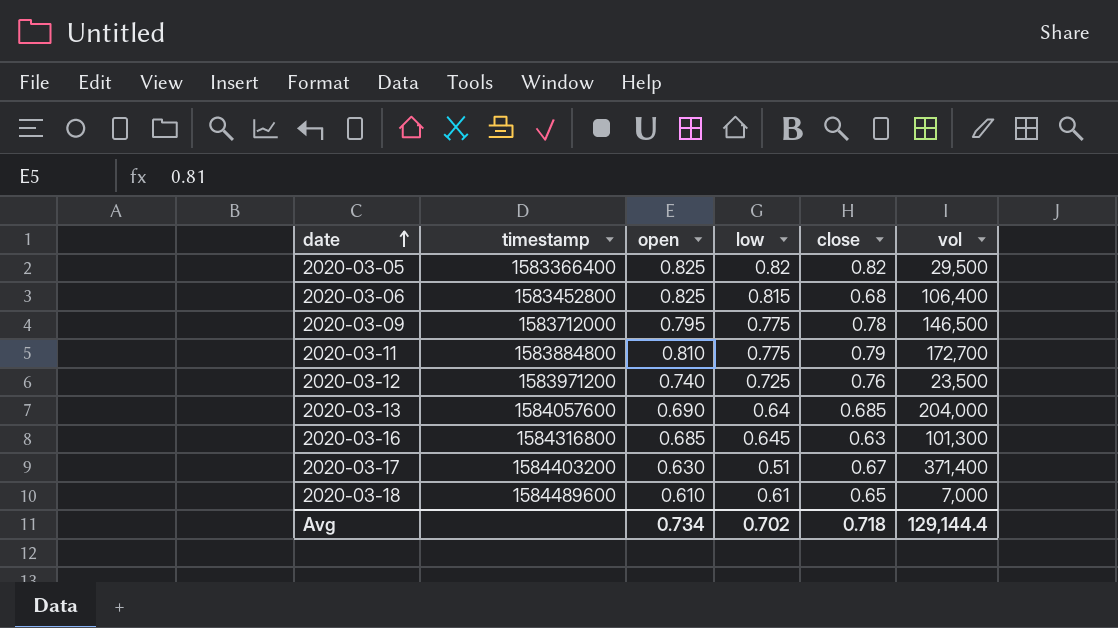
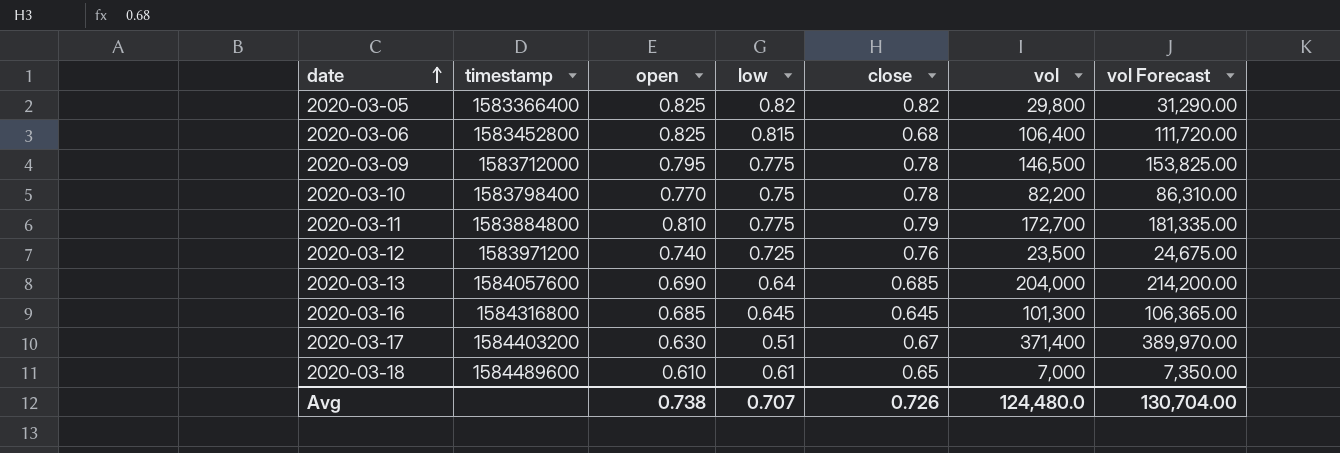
column vol Forecast | formula: none -> [vol] * 1.05
2020-03-05 | vol: 29,500 -> 29,800
row 2020-03-10: none -> 1583798400 | 0.770 | 0.75 | 0.78 | 82,200 | 86,310.00
2020-03-16 | close: 0.63 -> 0.645
Avg | open: 0.734 -> 0.738
Avg | low: 0.702 -> 0.707
Avg | close: 0.718 -> 0.726
Avg | vol: 129,144.4 -> 124,480.0

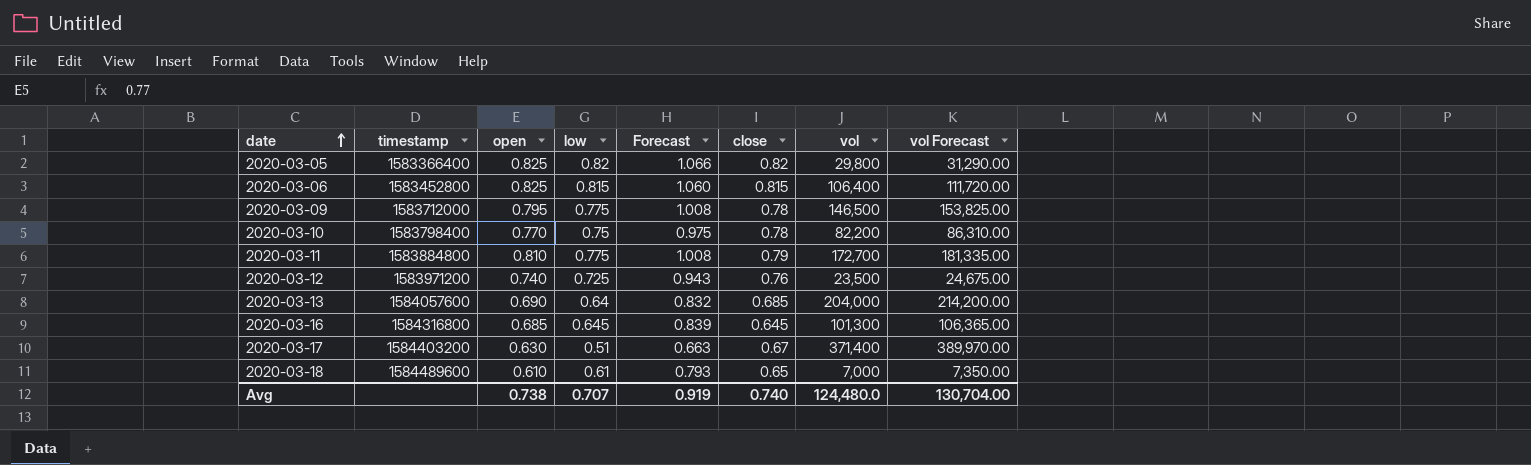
column Forecast | formula: none -> [low] * 1.3
2020-03-06 | close: 0.68 -> 0.815
Avg | close: 0.726 -> 0.740

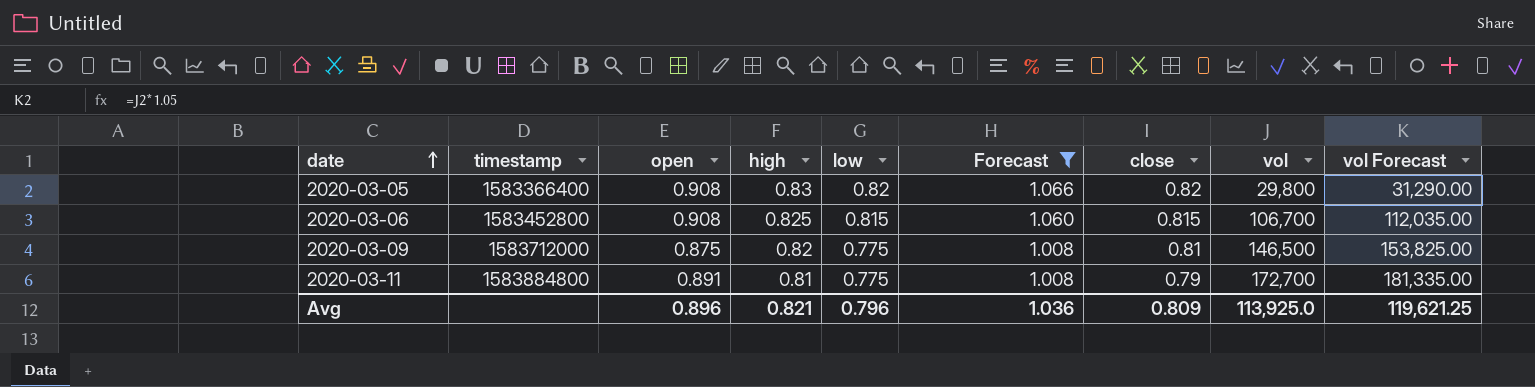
filter: none -> Forecast >= 1.008
column high | position: none -> 4
2020-03-05 | open: 0.825 -> 0.908
2020-03-06 | open: 0.825 -> 0.908
2020-03-06 | vol: 106,400 -> 106,700
2020-03-06 | vol Forecast: 111,720.00 -> 112,035.00
2020-03-09 | open: 0.795 -> 0.875
2020-03-09 | close: 0.78 -> 0.81
2020-03-11 | open: 0.810 -> 0.891
Avg | open: 0.738 -> 0.896
Avg | low: 0.707 -> 0.796
Avg | Forecast: 0.919 -> 1.036
Avg | close: 0.740 -> 0.809
Avg | vol: 124,480.0 -> 113,925.0
Avg | vol Forecast: 130,704.00 -> 119,621.25

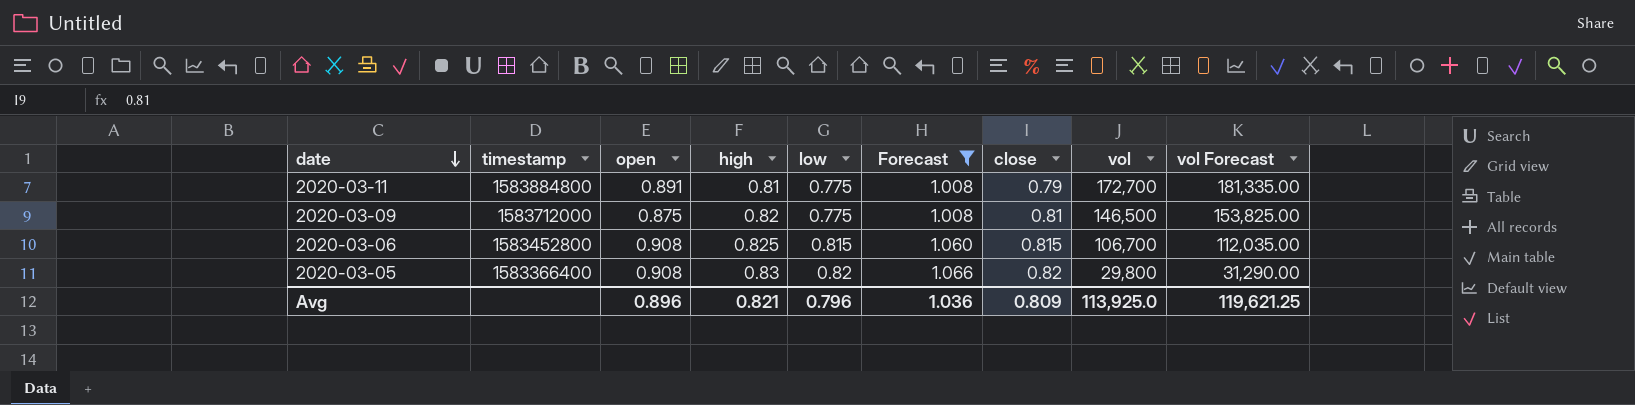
row order: date ascending -> date descending

